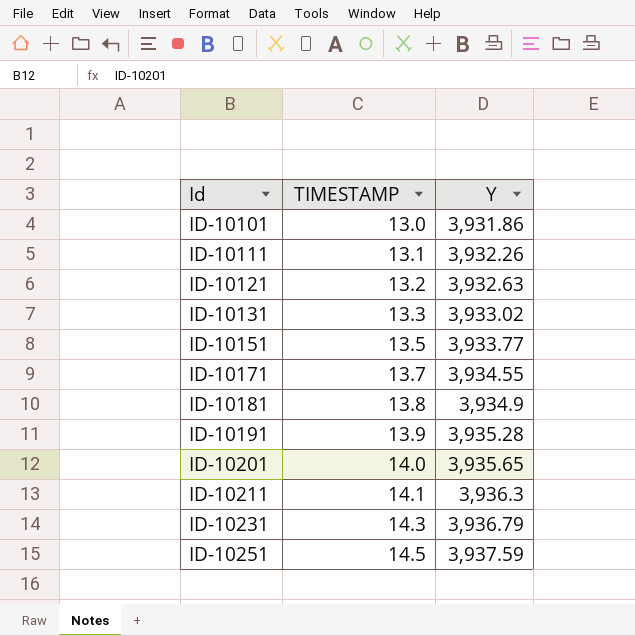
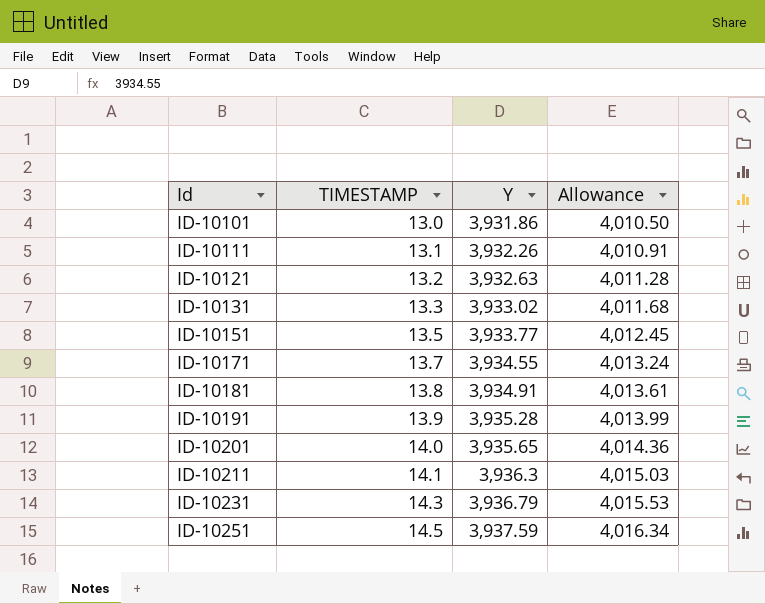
column Allowance | formula: none -> [Y] * 1.02
ID-10181 | Y: 3,934.9 -> 3,934.91

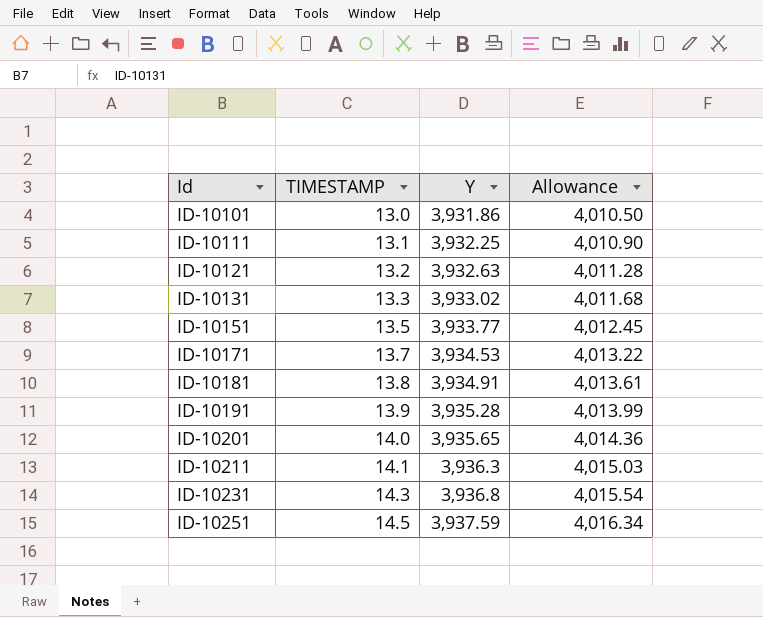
ID-10111 | Y: 3,932.26 -> 3,932.25
ID-10111 | Allowance: 4,010.91 -> 4,010.90
ID-10171 | Y: 3,934.55 -> 3,934.53
ID-10171 | Allowance: 4,013.24 -> 4,013.22
ID-10231 | Y: 3,936.79 -> 3,936.8
ID-10231 | Allowance: 4,015.53 -> 4,015.54

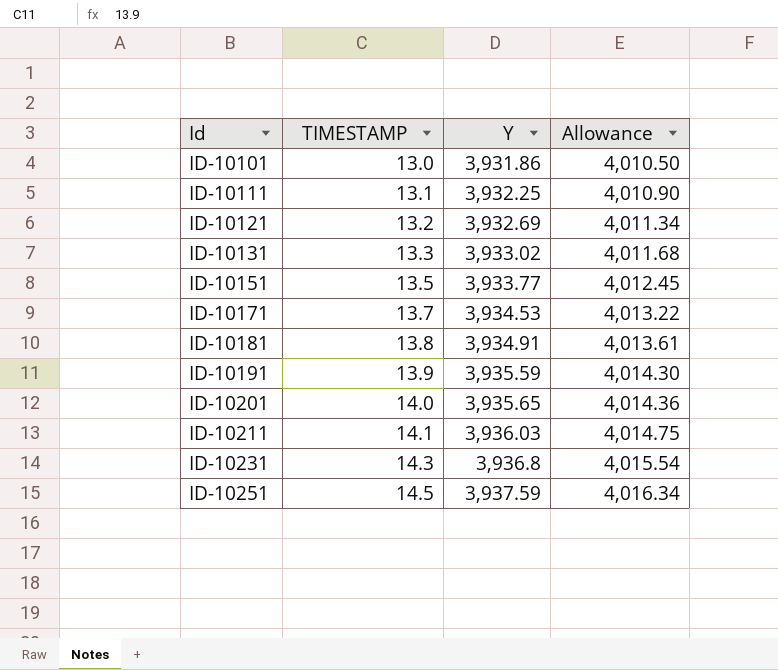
ID-10121 | Y: 3,932.63 -> 3,932.69
ID-10121 | Allowance: 4,011.28 -> 4,011.34
ID-10191 | Y: 3,935.28 -> 3,935.59
ID-10191 | Allowance: 4,013.99 -> 4,014.30
ID-10211 | Y: 3,936.3 -> 3,936.03
ID-10211 | Allowance: 4,015.03 -> 4,014.75

